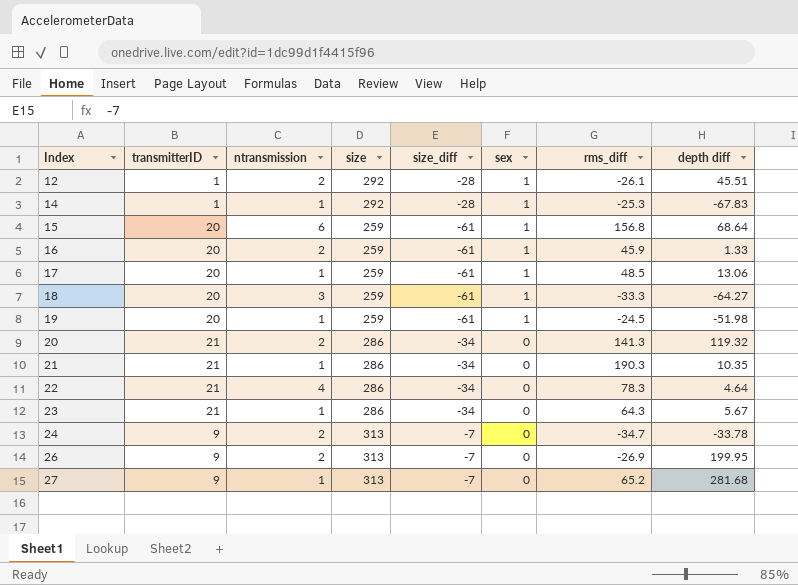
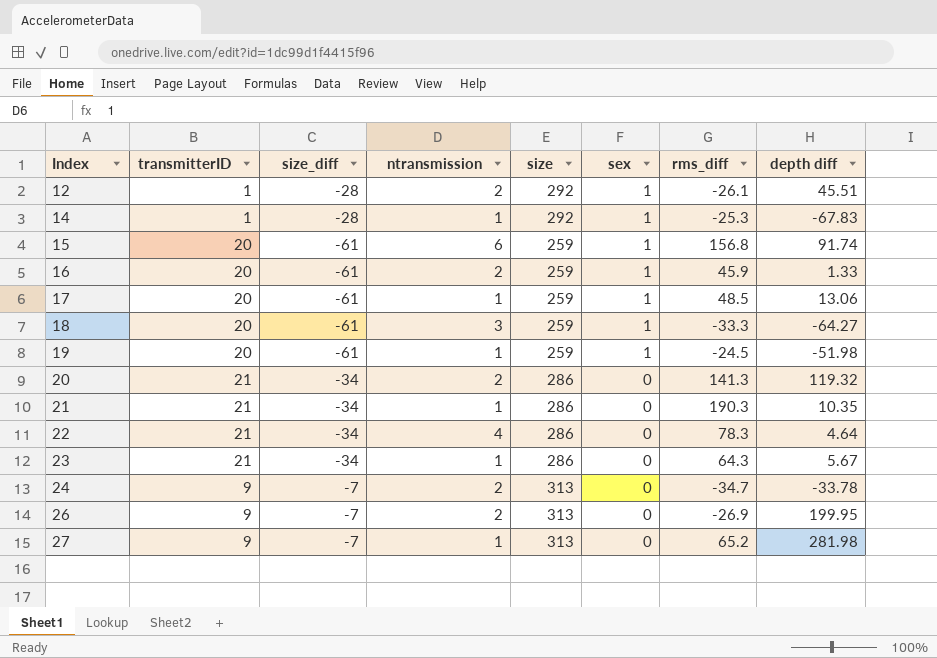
column size_diff | position: 5 -> 3
15 | depth diff: 68.64 -> 91.74
27 | depth diff: 281.68 -> 281.98

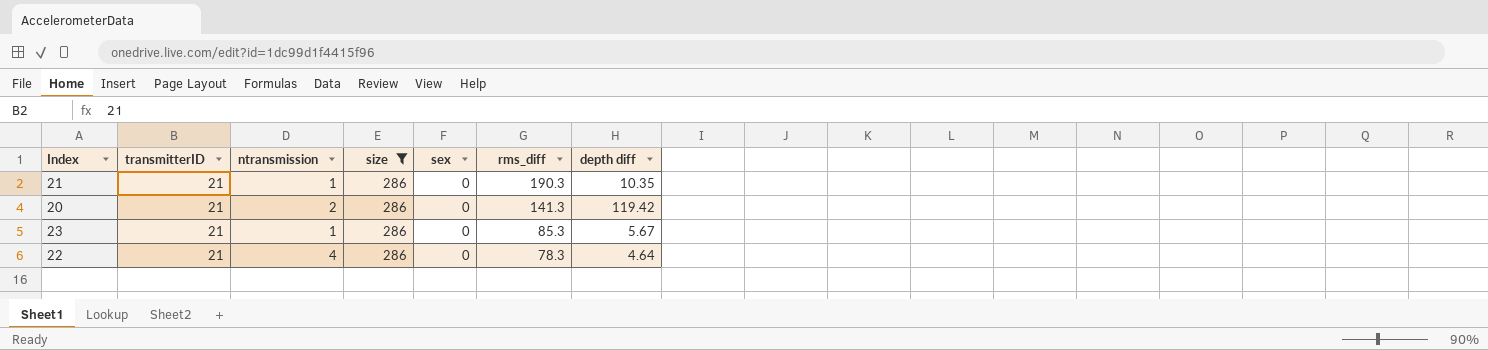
filter: none -> size = 286
row order: Index ascending -> rms_diff descending
column size_diff | position: 3 -> none
20 | depth diff: 119.32 -> 119.42
23 | rms_diff: 64.3 -> 85.3

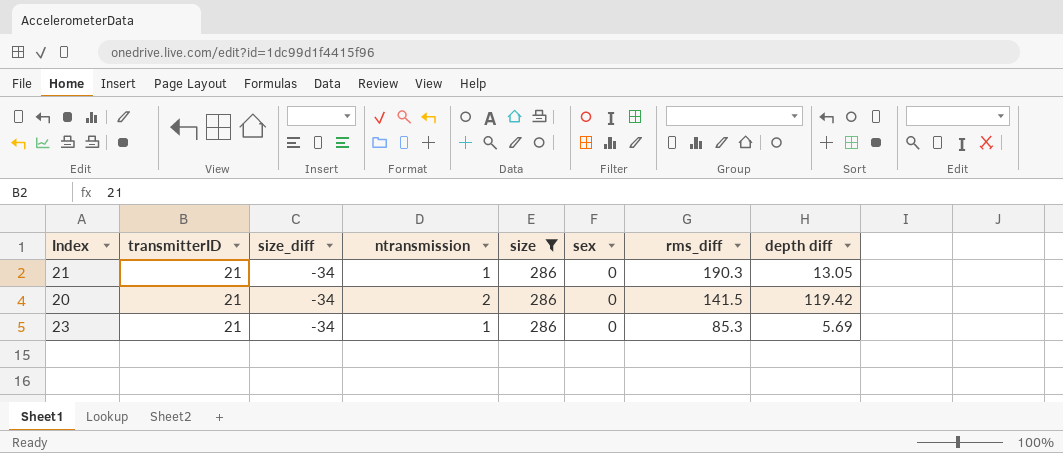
column size_diff | position: none -> 3
row 22: 21 | 4 | 286 | 0 | 78.3 | 4.64 -> none
21 | depth diff: 10.35 -> 13.05
20 | rms_diff: 141.3 -> 141.5
23 | depth diff: 5.67 -> 5.69

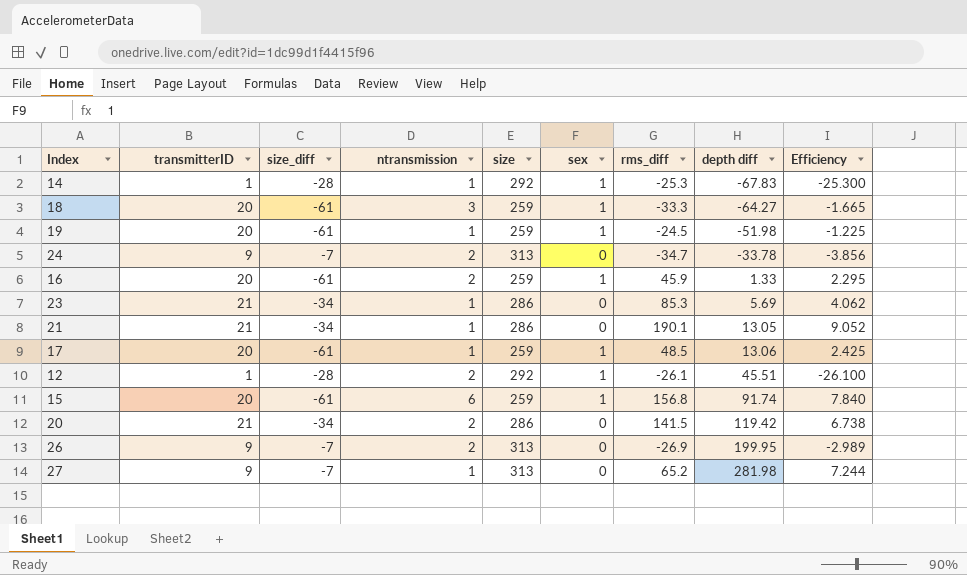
filter: size = 286 -> none
row order: rms_diff descending -> depth diff ascending
column Efficiency | formula: none -> [rms_diff] / [transmitterID]
21 | rms_diff: 190.3 -> 190.1

